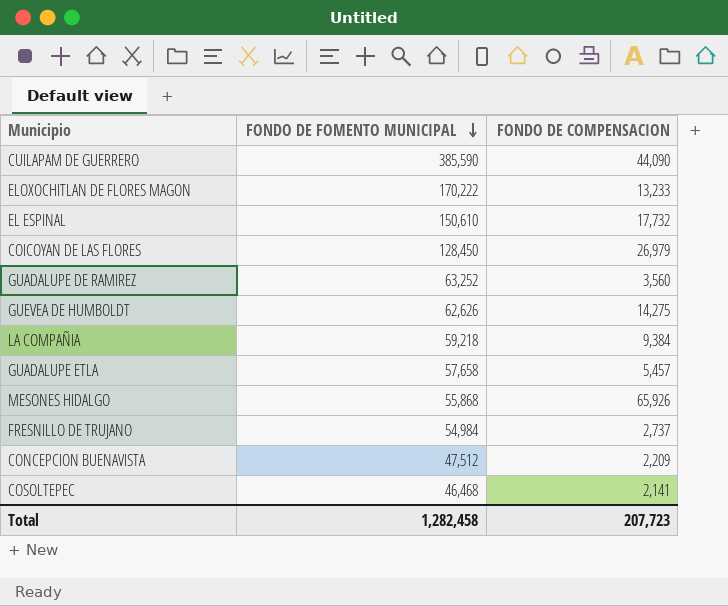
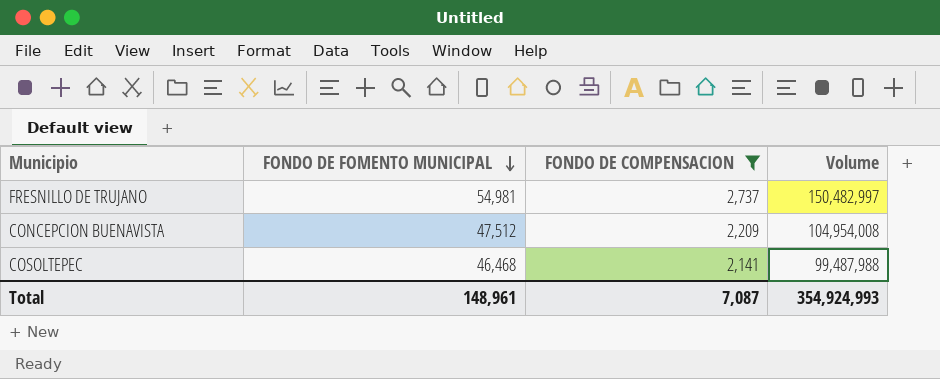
filter: none -> FONDO DE COMPENSACION <= 2,737
column Volume | formula: none -> [FONDO DE FOMENTO MUNICIPAL] * [FONDO DE COMPENSACION]
FRESNILLO DE TRUJANO | FONDO DE FOMENTO MUNICIPAL: 54,984 -> 54,981
Total | FONDO DE FOMENTO MUNICIPAL: 1,282,458 -> 148,961
Total | FONDO DE COMPENSACION: 207,723 -> 7,087

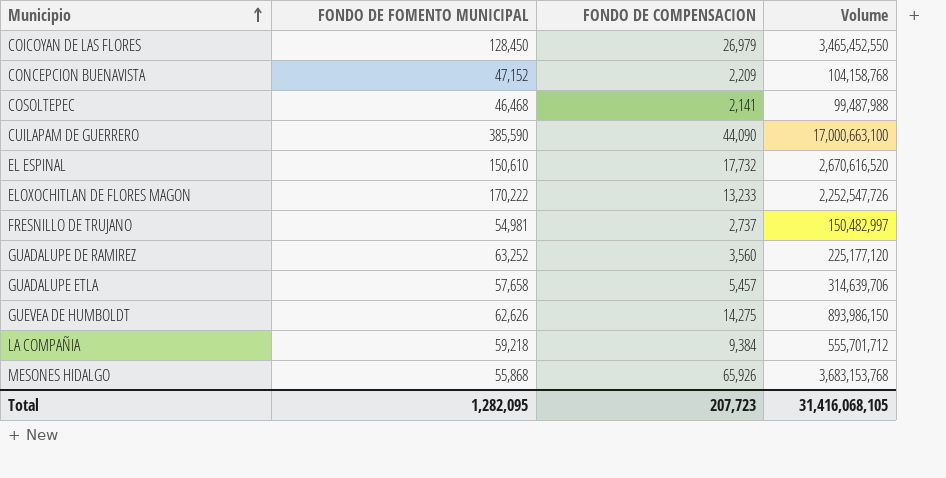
filter: FONDO DE COMPENSACION <= 2,737 -> none
row order: FONDO DE FOMENTO MUNICIPAL descending -> Municipio ascending
CONCEPCION BUENAVISTA | FONDO DE FOMENTO MUNICIPAL: 47,512 -> 47,152
CONCEPCION BUENAVISTA | Volume: 104,954,008 -> 104,158,768
Total | FONDO DE FOMENTO MUNICIPAL: 148,961 -> 1,282,095
Total | FONDO DE COMPENSACION: 7,087 -> 207,723
Total | Volume: 354,924,993 -> 31,416,068,105

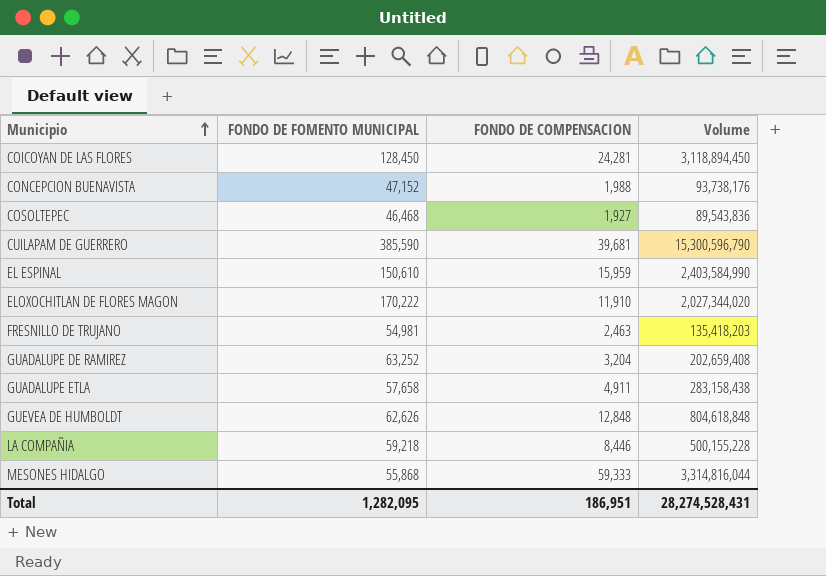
COICOYAN DE LAS FLORES | FONDO DE COMPENSACION: 26,979 -> 24,281
COICOYAN DE LAS FLORES | Volume: 3,465,452,550 -> 3,118,894,450
CONCEPCION BUENAVISTA | FONDO DE COMPENSACION: 2,209 -> 1,988
CONCEPCION BUENAVISTA | Volume: 104,158,768 -> 93,738,176
COSOLTEPEC | FONDO DE COMPENSACION: 2,141 -> 1,927
COSOLTEPEC | Volume: 99,487,988 -> 89,543,836
CUILAPAM DE GUERRERO | FONDO DE COMPENSACION: 44,090 -> 39,681
CUILAPAM DE GUERRERO | Volume: 17,000,663,100 -> 15,300,596,790
EL ESPINAL | FONDO DE COMPENSACION: 17,732 -> 15,959
EL ESPINAL | Volume: 2,670,616,520 -> 2,403,584,990
ELOXOCHITLAN DE FLORES MAGON | FONDO DE COMPENSACION: 13,233 -> 11,910
ELOXOCHITLAN DE FLORES MAGON | Volume: 2,252,547,726 -> 2,027,344,020
FRESNILLO DE TRUJANO | FONDO DE COMPENSACION: 2,737 -> 2,463
FRESNILLO DE TRUJANO | Volume: 150,482,997 -> 135,418,203
GUADALUPE DE RAMIREZ | FONDO DE COMPENSACION: 3,560 -> 3,204
GUADALUPE DE RAMIREZ | Volume: 225,177,120 -> 202,659,408
GUADALUPE ETLA | FONDO DE COMPENSACION: 5,457 -> 4,911
GUADALUPE ETLA | Volume: 314,639,706 -> 283,158,438
GUEVEA DE HUMBOLDT | FONDO DE COMPENSACION: 14,275 -> 12,848
GUEVEA DE HUMBOLDT | Volume: 893,986,150 -> 804,618,848
LA COMPAÑIA | FONDO DE COMPENSACION: 9,384 -> 8,446
LA COMPAÑIA | Volume: 555,701,712 -> 500,155,228
MESONES HIDALGO | FONDO DE COMPENSACION: 65,926 -> 59,333
MESONES HIDALGO | Volume: 3,683,153,768 -> 3,314,816,044
Total | FONDO DE COMPENSACION: 207,723 -> 186,951
Total | Volume: 31,416,068,105 -> 28,274,528,431

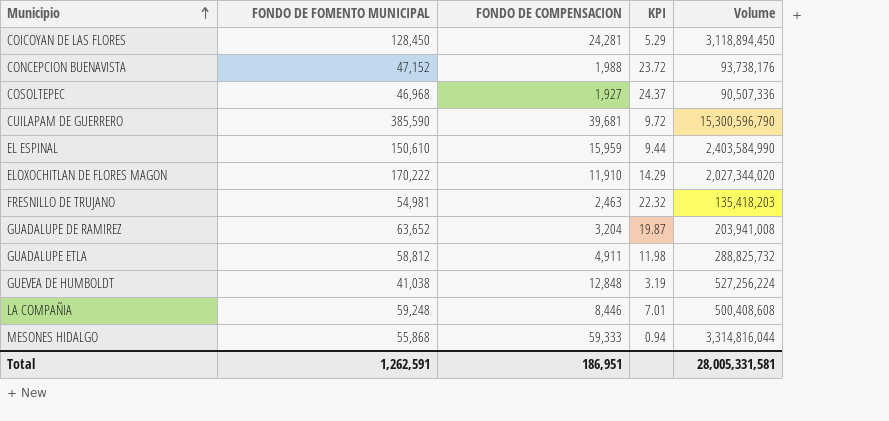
column KPI | formula: none -> [FONDO DE FOMENTO MUNICIPAL] / [FONDO DE COMPENSACION]
COSOLTEPEC | FONDO DE FOMENTO MUNICIPAL: 46,468 -> 46,968
COSOLTEPEC | Volume: 89,543,836 -> 90,507,336
GUADALUPE DE RAMIREZ | FONDO DE FOMENTO MUNICIPAL: 63,252 -> 63,652
GUADALUPE DE RAMIREZ | Volume: 202,659,408 -> 203,941,008
GUADALUPE ETLA | FONDO DE FOMENTO MUNICIPAL: 57,658 -> 58,812
GUADALUPE ETLA | Volume: 283,158,438 -> 288,825,732
GUEVEA DE HUMBOLDT | FONDO DE FOMENTO MUNICIPAL: 62,626 -> 41,038
GUEVEA DE HUMBOLDT | Volume: 804,618,848 -> 527,256,224
LA COMPAÑIA | FONDO DE FOMENTO MUNICIPAL: 59,218 -> 59,248
LA COMPAÑIA | Volume: 500,155,228 -> 500,408,608
Total | FONDO DE FOMENTO MUNICIPAL: 1,282,095 -> 1,262,591
Total | Volume: 28,274,528,431 -> 28,005,331,581

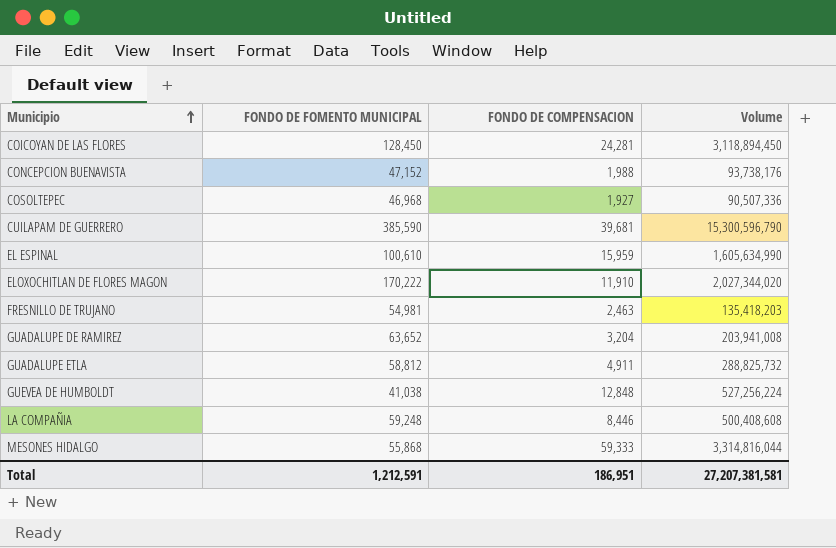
column KPI | formula: [FONDO DE FOMENTO MUNICIPAL] / [FONDO DE COMPENSACION] -> none
EL ESPINAL | FONDO DE FOMENTO MUNICIPAL: 150,610 -> 100,610
EL ESPINAL | Volume: 2,403,584,990 -> 1,605,634,990
Total | FONDO DE FOMENTO MUNICIPAL: 1,262,591 -> 1,212,591
Total | Volume: 28,005,331,581 -> 27,207,381,581

